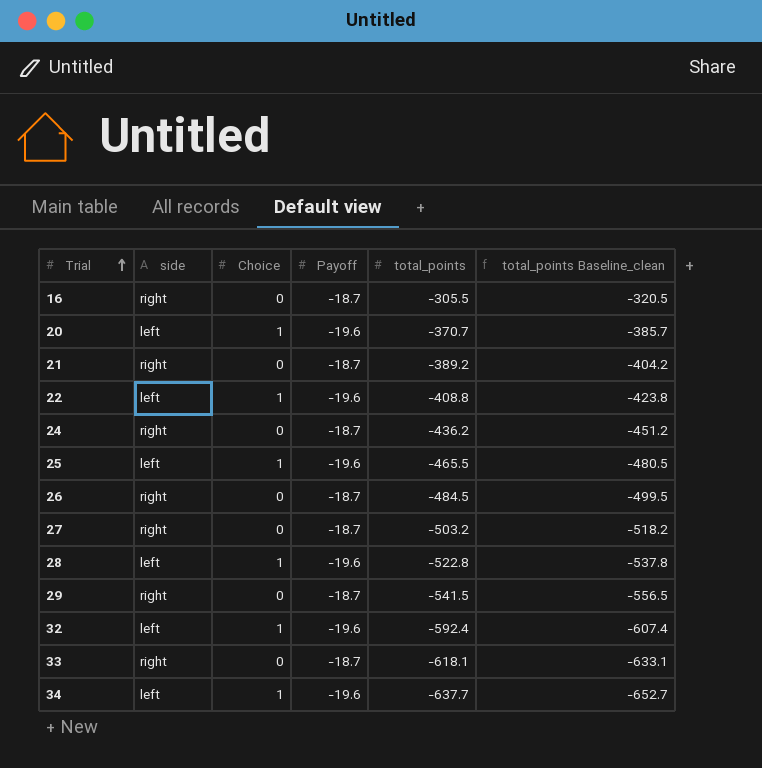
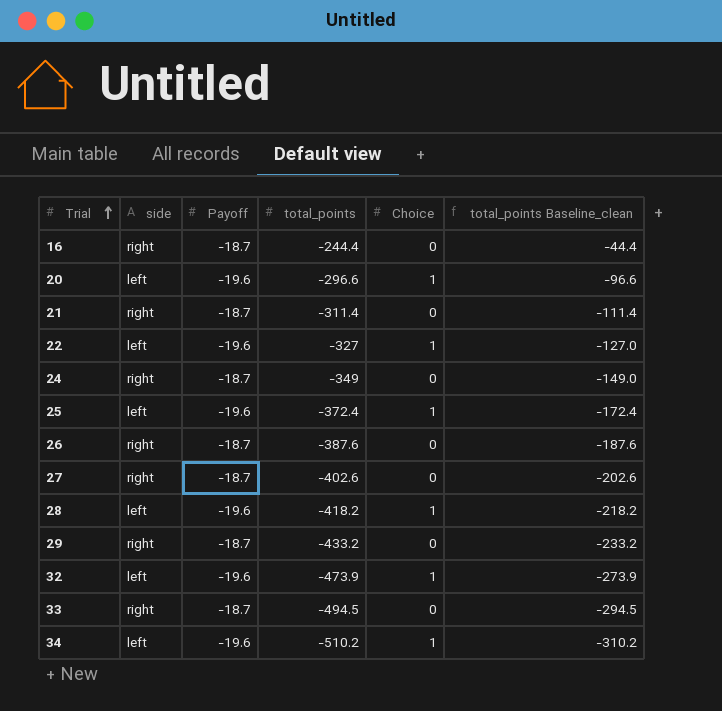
column Choice | position: 3 -> 5
column total_points Baseline_clean | formula: [total_points] - 15 -> [total_points] + 200
16 | total_points: -305.5 -> -244.4
20 | total_points: -370.7 -> -296.6
21 | total_points: -389.2 -> -311.4
22 | total_points: -408.8 -> -327
24 | total_points: -436.2 -> -349
25 | total_points: -465.5 -> -372.4
26 | total_points: -484.5 -> -387.6
27 | total_points: -503.2 -> -402.6
28 | total_points: -522.8 -> -418.2
29 | total_points: -541.5 -> -433.2
32 | total_points: -592.4 -> -473.9
33 | total_points: -618.1 -> -494.5
34 | total_points: -637.7 -> -510.2

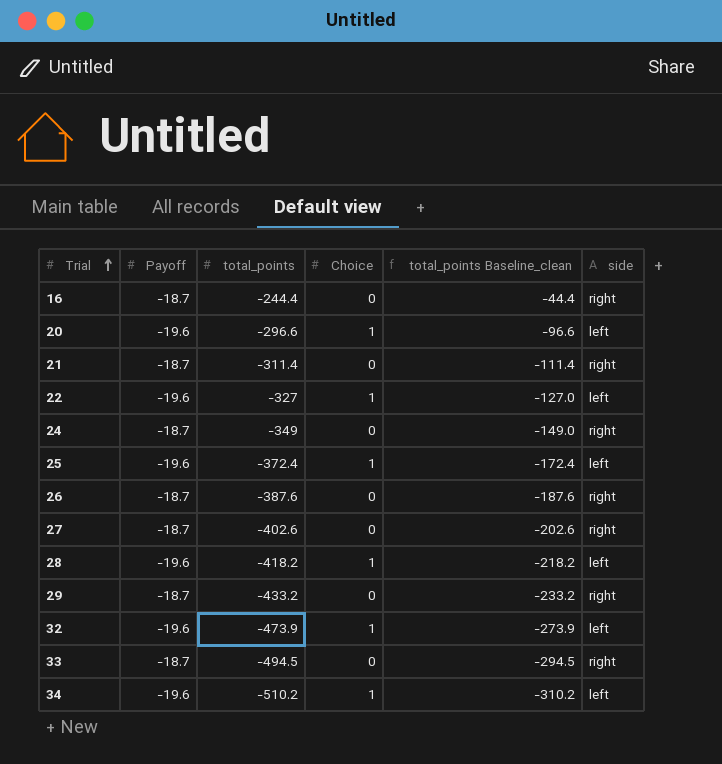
column side | position: 2 -> 6

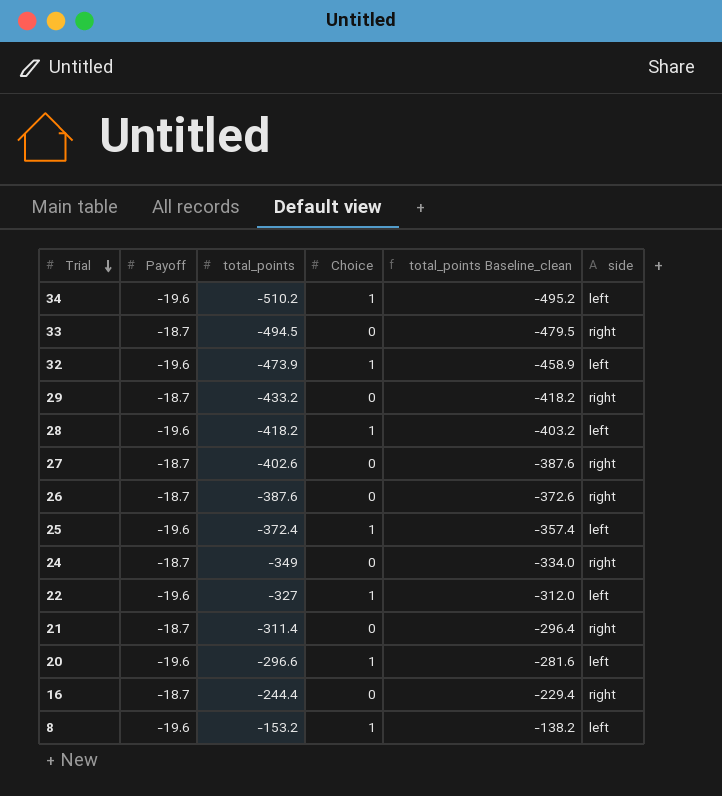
row order: Trial ascending -> Trial descending
column total_points Baseline_clean | formula: [total_points] + 200 -> [total_points] + 15
row 8: none -> -19.6 | -153.2 | 1 | -138.2 | left

